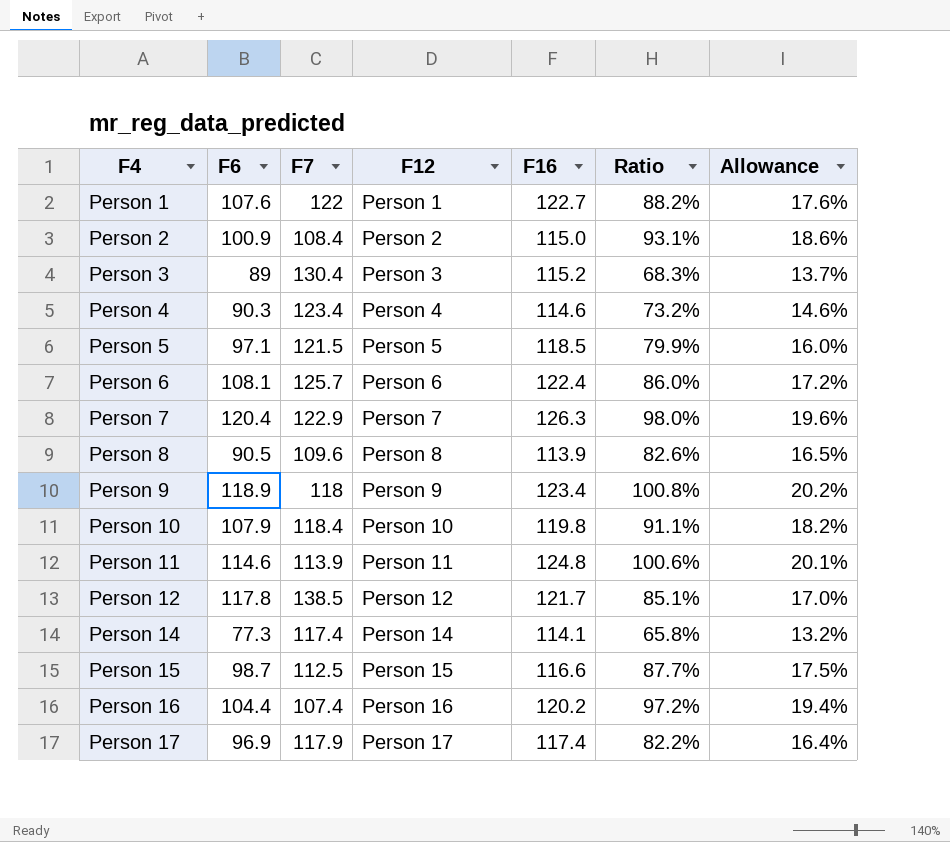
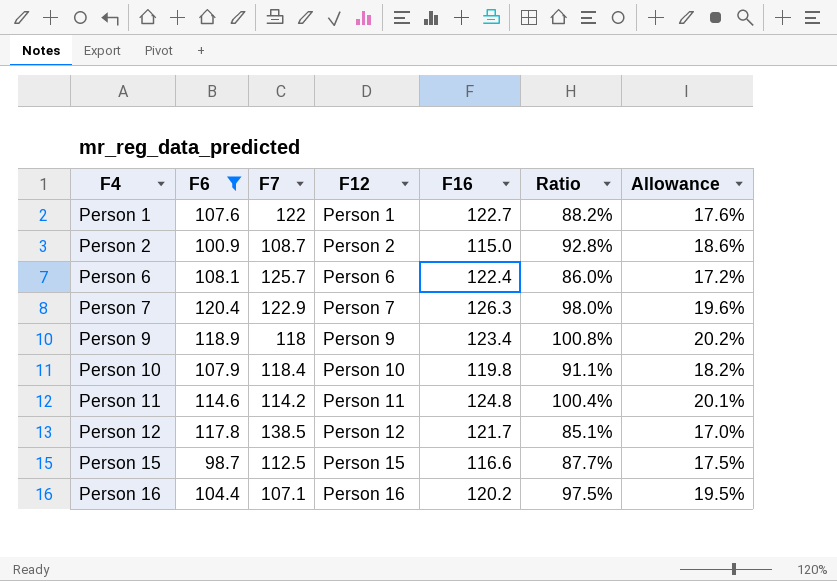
filter: none -> F6 >= 98.7
Person 2 | F7: 108.4 -> 108.7
Person 2 | Ratio: 93.1% -> 92.8%
Person 11 | F7: 113.9 -> 114.2
Person 11 | Ratio: 100.6% -> 100.4%
Person 16 | F7: 107.4 -> 107.1
Person 16 | Ratio: 97.2% -> 97.5%
Person 16 | Allowance: 19.4% -> 19.5%

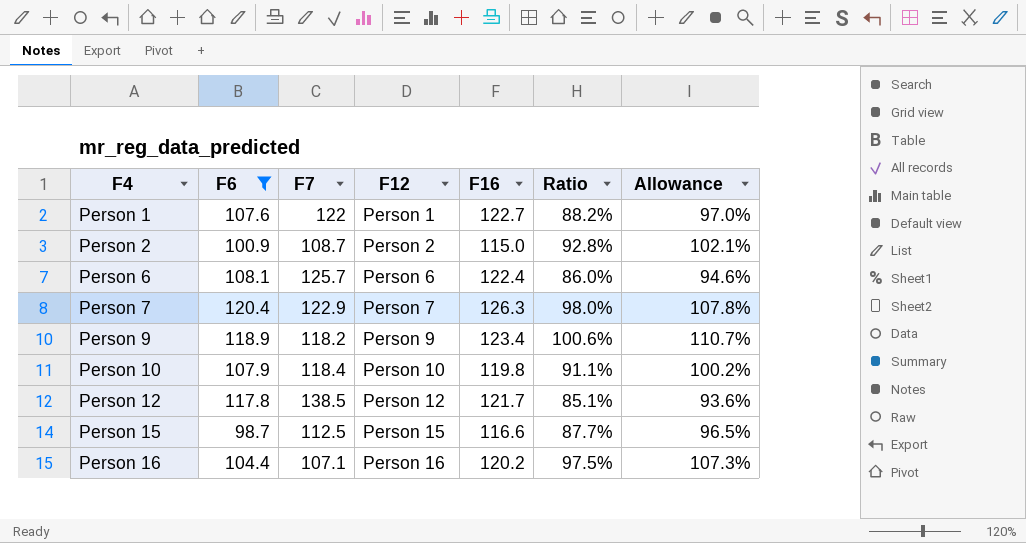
column Allowance | formula: [Ratio] * 0.2 -> [Ratio] * 1.1
row Person 11: 114.6 | 114.2 | Person 11 | 124.8 | 100.4% | 20.1% -> none
Person 9 | F7: 118 -> 118.2
Person 9 | Ratio: 100.8% -> 100.6%

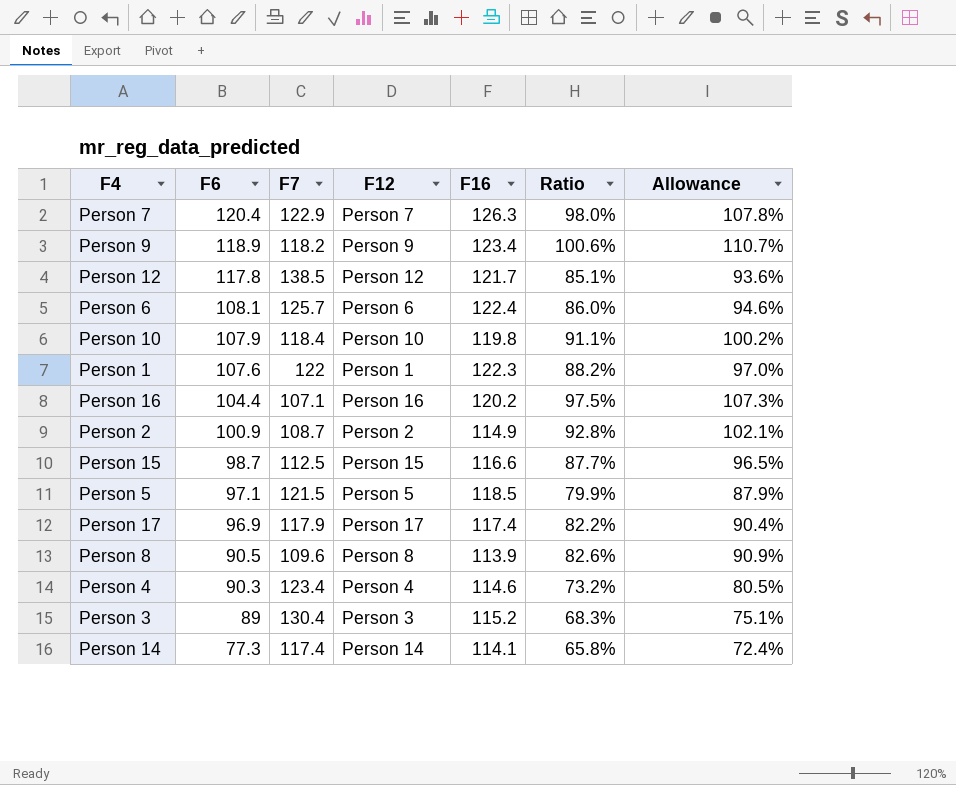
filter: F6 >= 98.7 -> none
row order: F4 ascending -> F6 descending
Person 1 | F16: 122.7 -> 122.3
Person 2 | F16: 115.0 -> 114.9

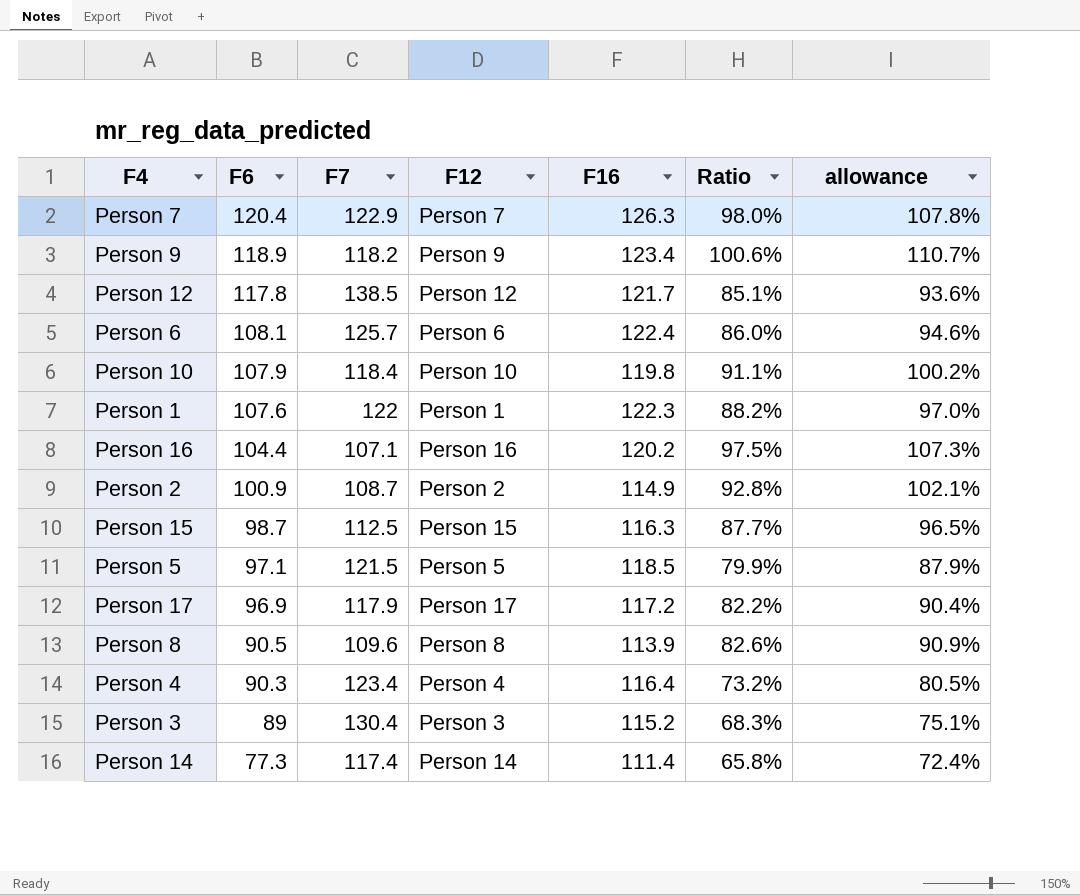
column name: Allowance -> allowance
Person 15 | F16: 116.6 -> 116.3
Person 17 | F16: 117.4 -> 117.2
Person 4 | F16: 114.6 -> 116.4
Person 14 | F16: 114.1 -> 111.4

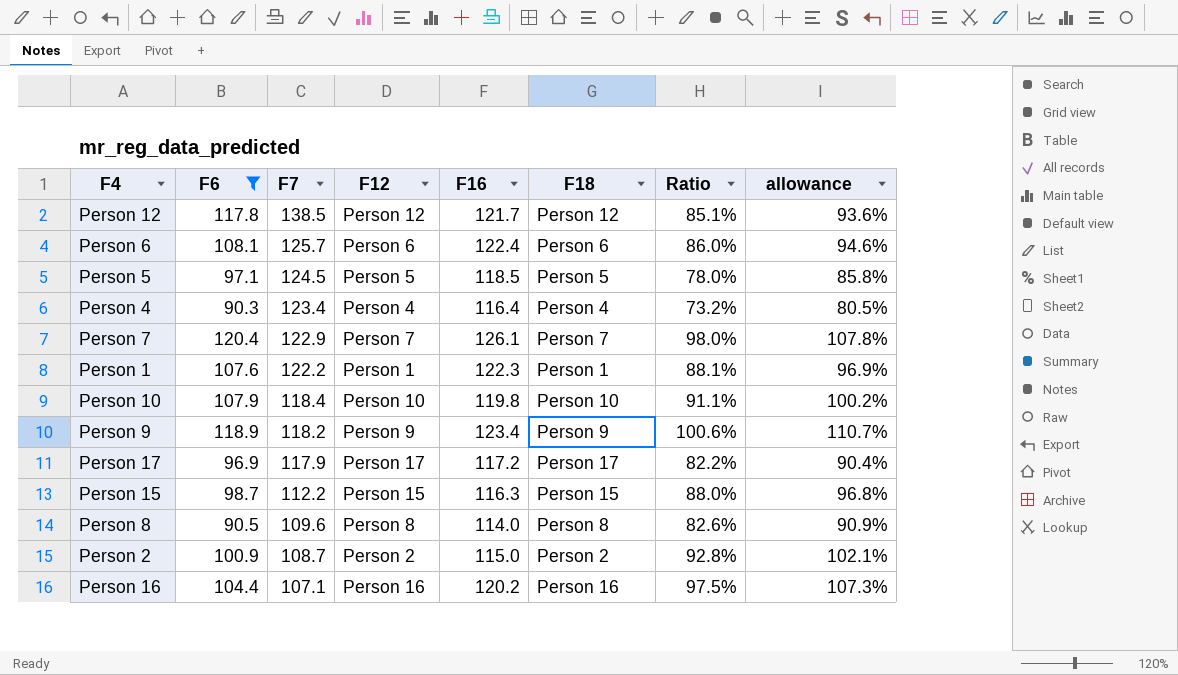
filter: none -> F6 >= 90.3
row order: F6 descending -> F7 descending
column F18 | position: none -> 6
Person 5 | F7: 121.5 -> 124.5
Person 5 | Ratio: 79.9% -> 78.0%
Person 5 | allowance: 87.9% -> 85.8%
Person 7 | F16: 126.3 -> 126.1
Person 1 | F7: 122 -> 122.2
Person 1 | Ratio: 88.2% -> 88.1%
Person 1 | allowance: 97.0% -> 96.9%
Person 15 | F7: 112.5 -> 112.2
Person 15 | Ratio: 87.7% -> 88.0%
Person 15 | allowance: 96.5% -> 96.8%
Person 8 | F16: 113.9 -> 114.0
Person 2 | F16: 114.9 -> 115.0

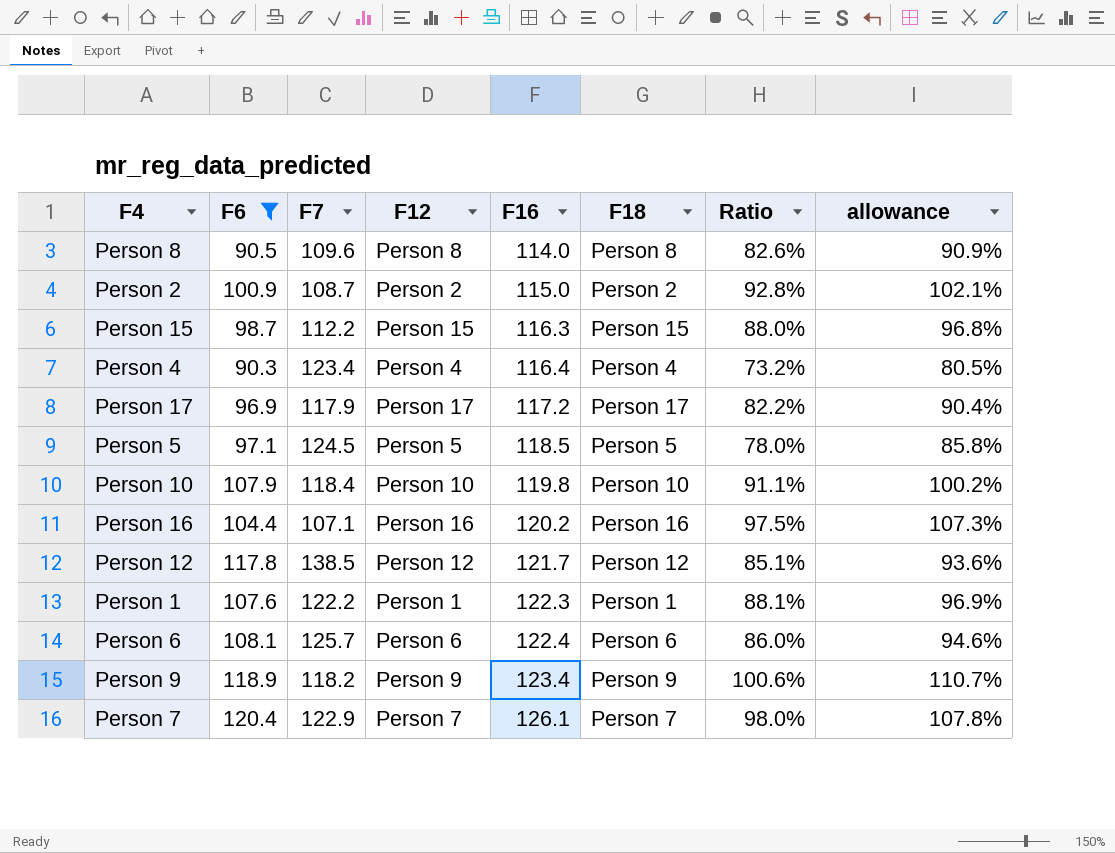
row order: F7 descending -> F16 ascending

